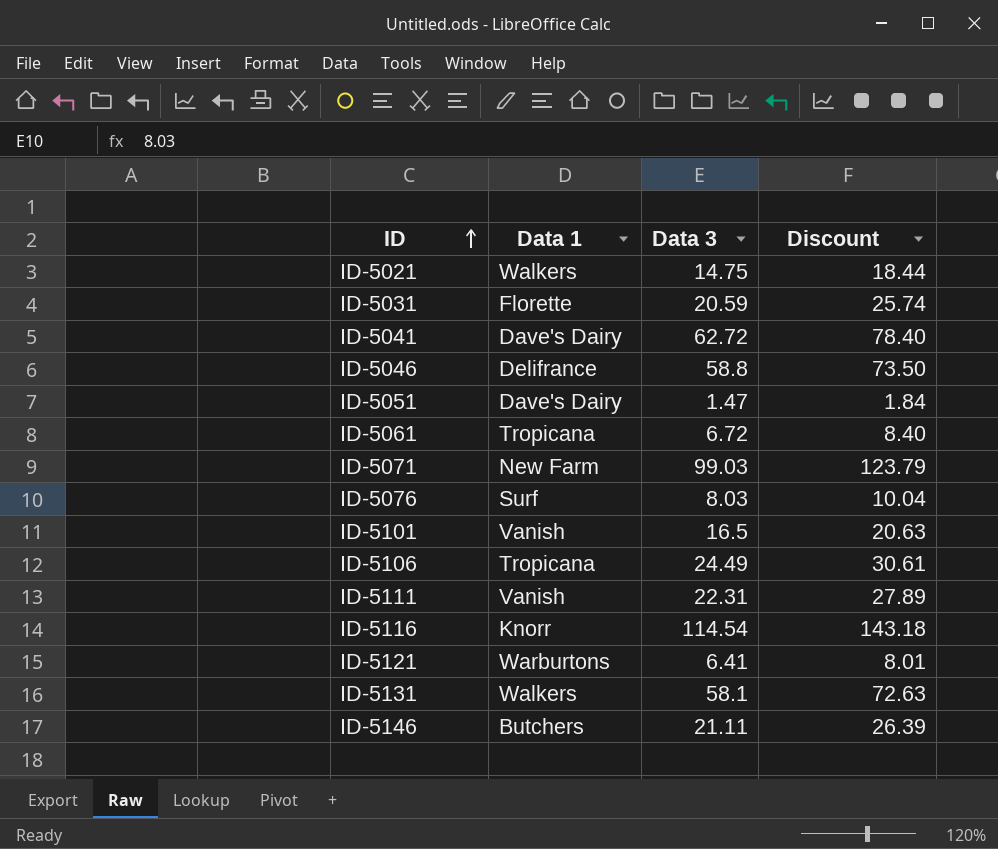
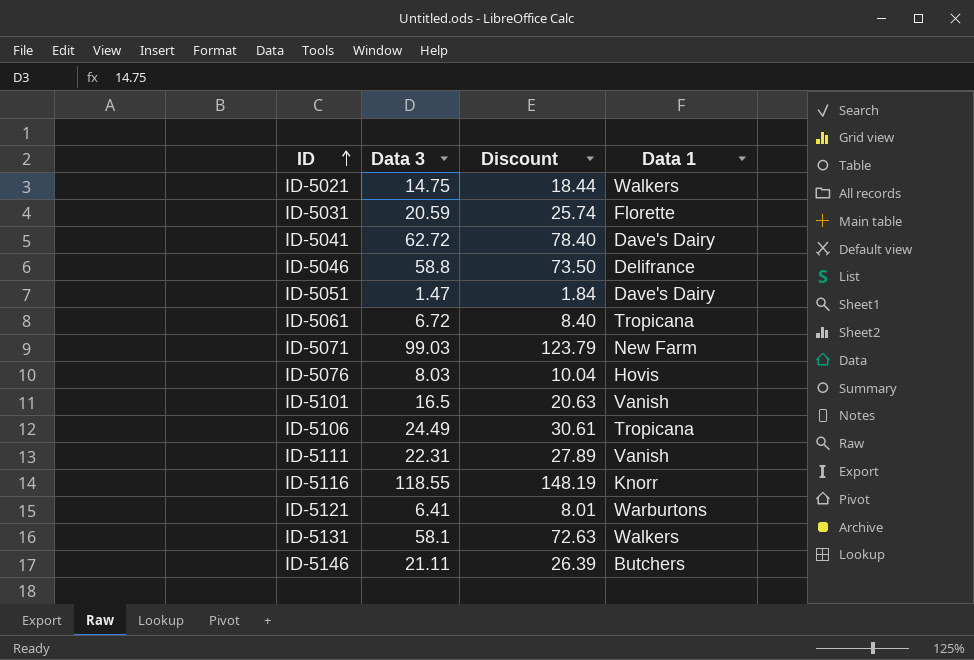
column Data 1 | position: 2 -> 4
ID-5076 | Data 1: Surf -> Hovis
ID-5116 | Data 3: 114.54 -> 118.55
ID-5116 | Discount: 143.18 -> 148.19

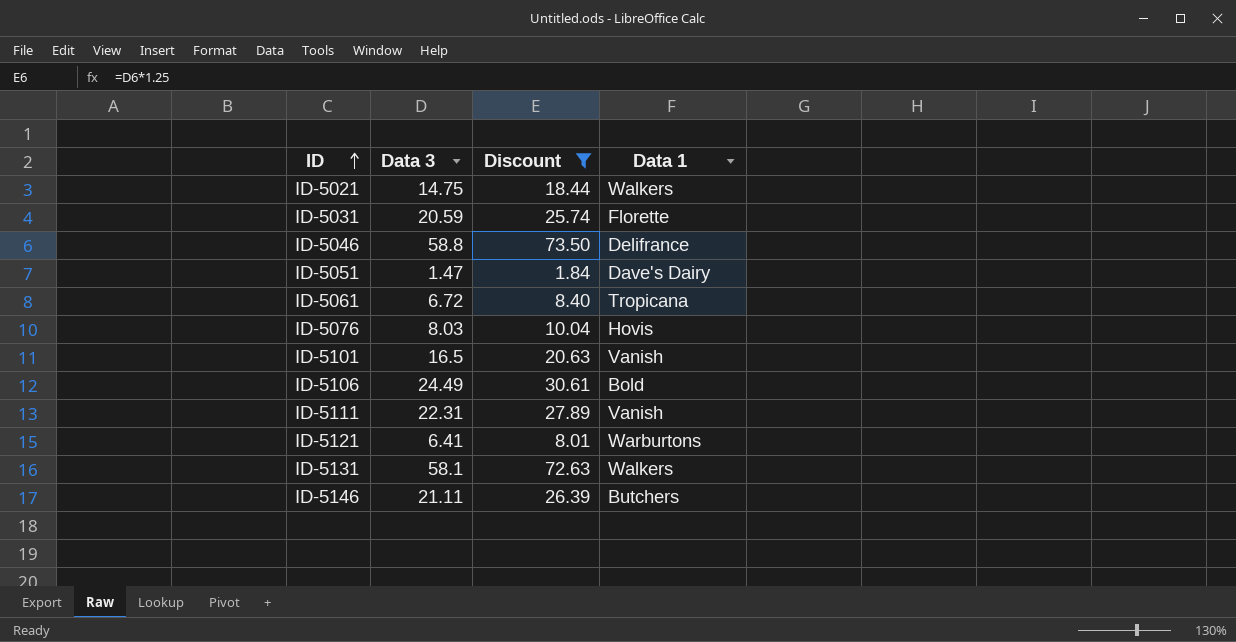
filter: none -> Discount <= 73.50
ID-5106 | Data 1: Tropicana -> Bold

